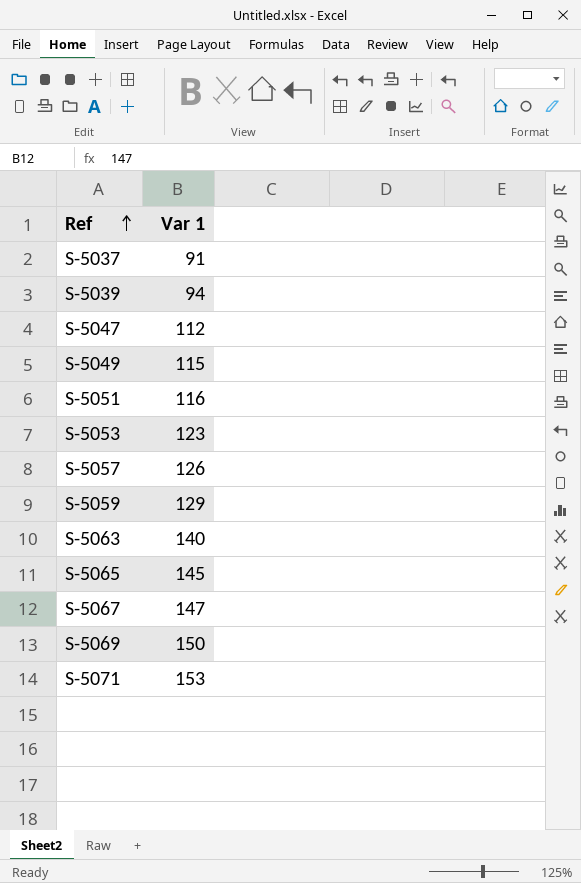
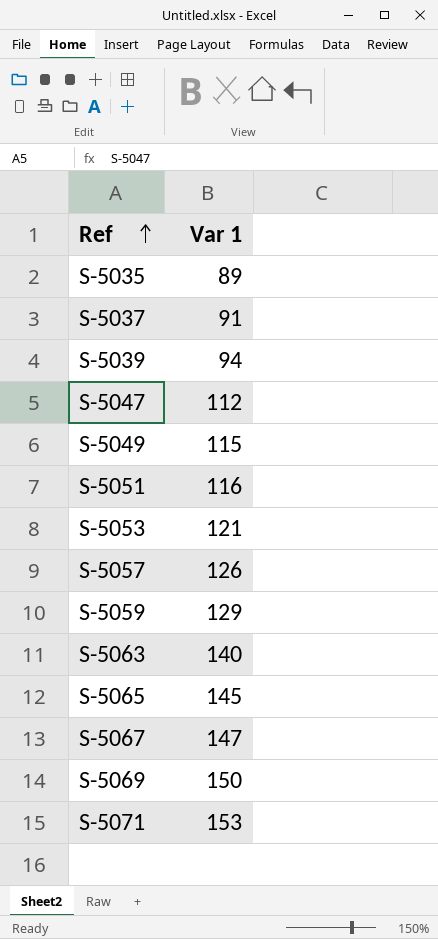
row S-5035: none -> 89
S-5053 | Var 1: 123 -> 121

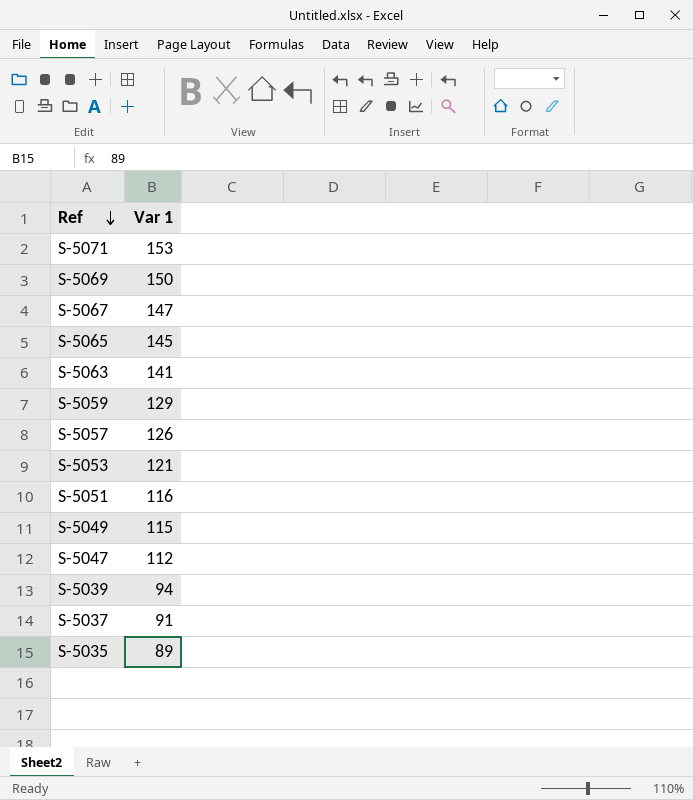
row order: Ref ascending -> Ref descending
S-5063 | Var 1: 140 -> 141

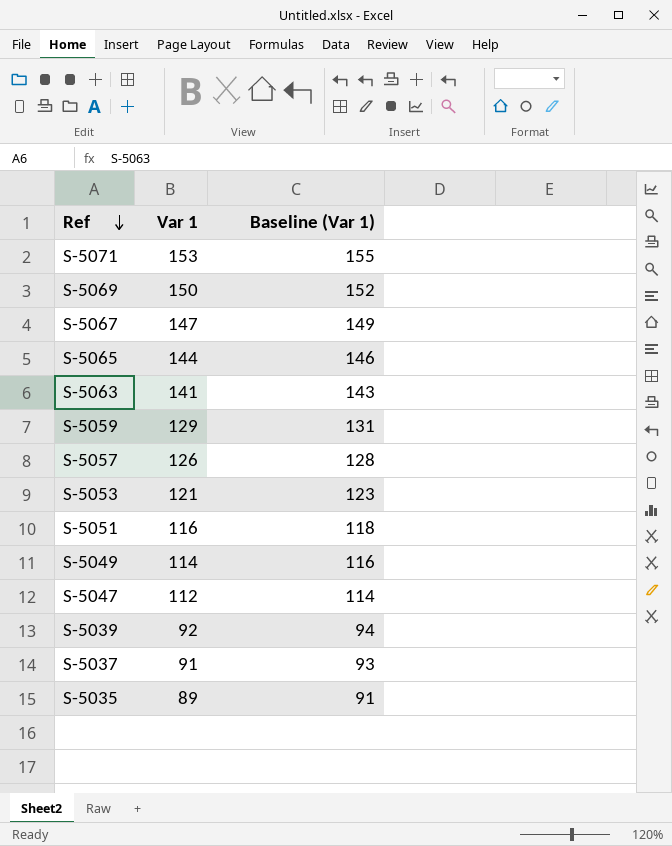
column Baseline (Var 1) | formula: none -> [Var 1] + 2
S-5065 | Var 1: 145 -> 144
S-5049 | Var 1: 115 -> 114
S-5039 | Var 1: 94 -> 92

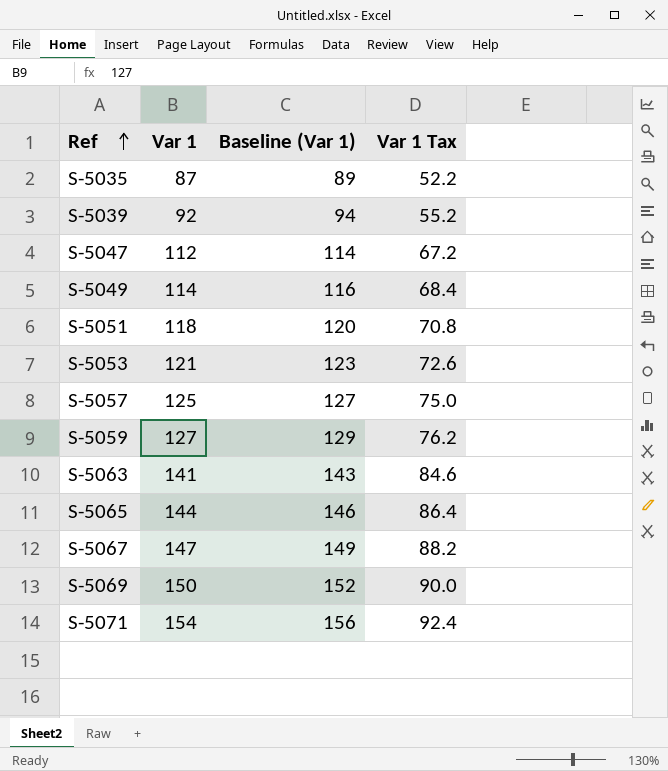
row order: Ref descending -> Ref ascending
column Var 1 Tax | formula: none -> [Var 1] * 0.6
row S-5037: 91 | 93 -> none
S-5035 | Var 1: 89 -> 87
S-5035 | Baseline (Var 1): 91 -> 89
S-5051 | Var 1: 116 -> 118
S-5051 | Baseline (Var 1): 118 -> 120
S-5057 | Var 1: 126 -> 125
S-5057 | Baseline (Var 1): 128 -> 127
S-5059 | Var 1: 129 -> 127
S-5059 | Baseline (Var 1): 131 -> 129
S-5071 | Var 1: 153 -> 154
S-5071 | Baseline (Var 1): 155 -> 156

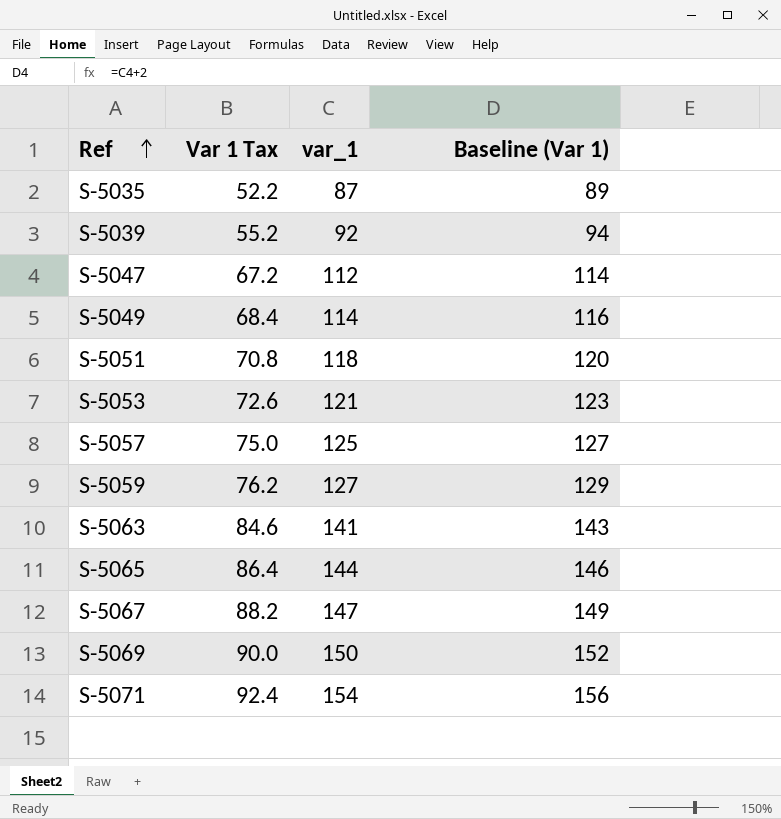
column Var 1 Tax | position: 4 -> 2
column name: Var 1 -> var_1

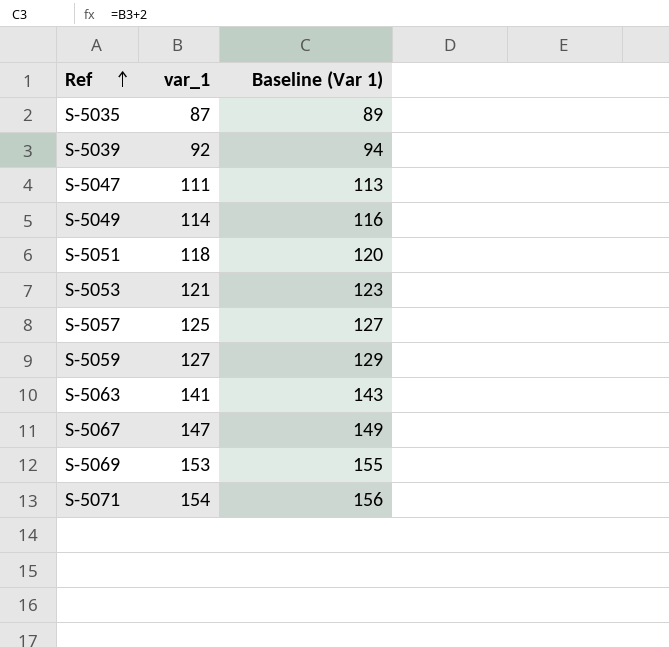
column Var 1 Tax | formula: [var_1] * 0.6 -> none
row S-5065: 86.4 | 144 | 146 -> none
S-5047 | var_1: 112 -> 111
S-5047 | Baseline (Var 1): 114 -> 113
S-5069 | var_1: 150 -> 153
S-5069 | Baseline (Var 1): 152 -> 155

